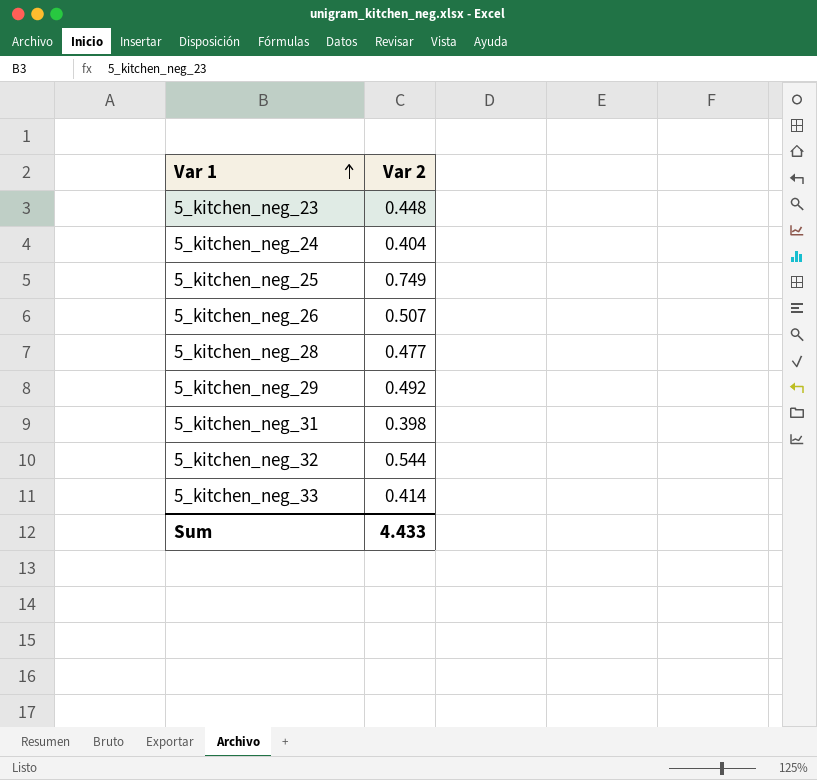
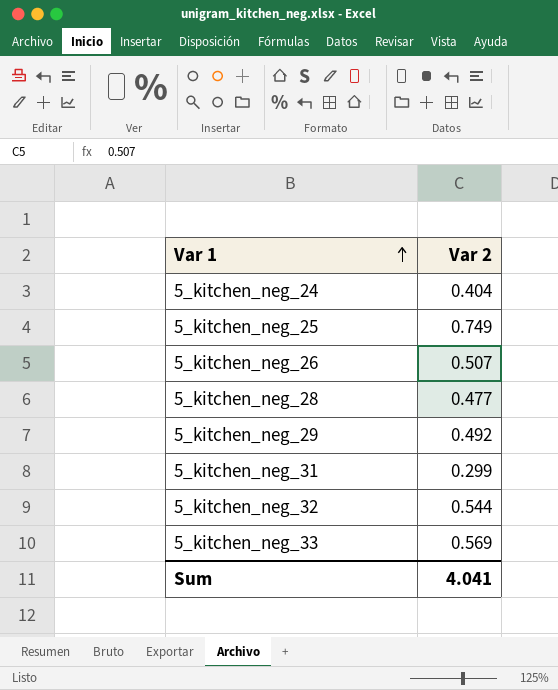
row 5_kitchen_neg_23: 0.448 -> none
5_kitchen_neg_31 | Var 2: 0.398 -> 0.299
5_kitchen_neg_33 | Var 2: 0.414 -> 0.569
Sum | Var 2: 4.433 -> 4.041

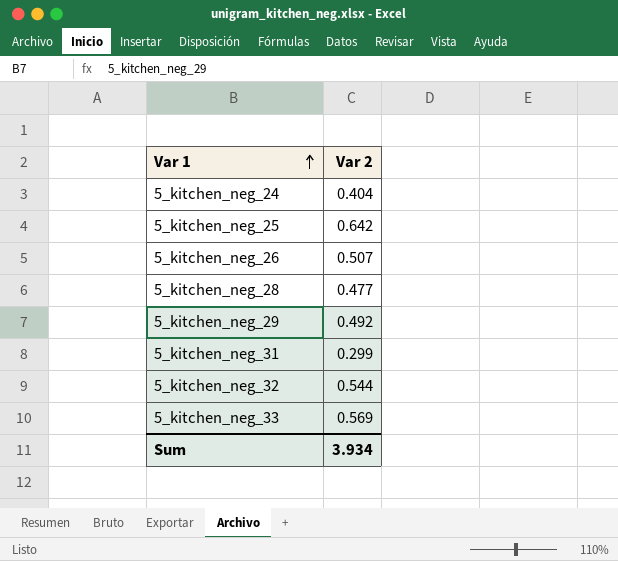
5_kitchen_neg_25 | Var 2: 0.749 -> 0.642
Sum | Var 2: 4.041 -> 3.934

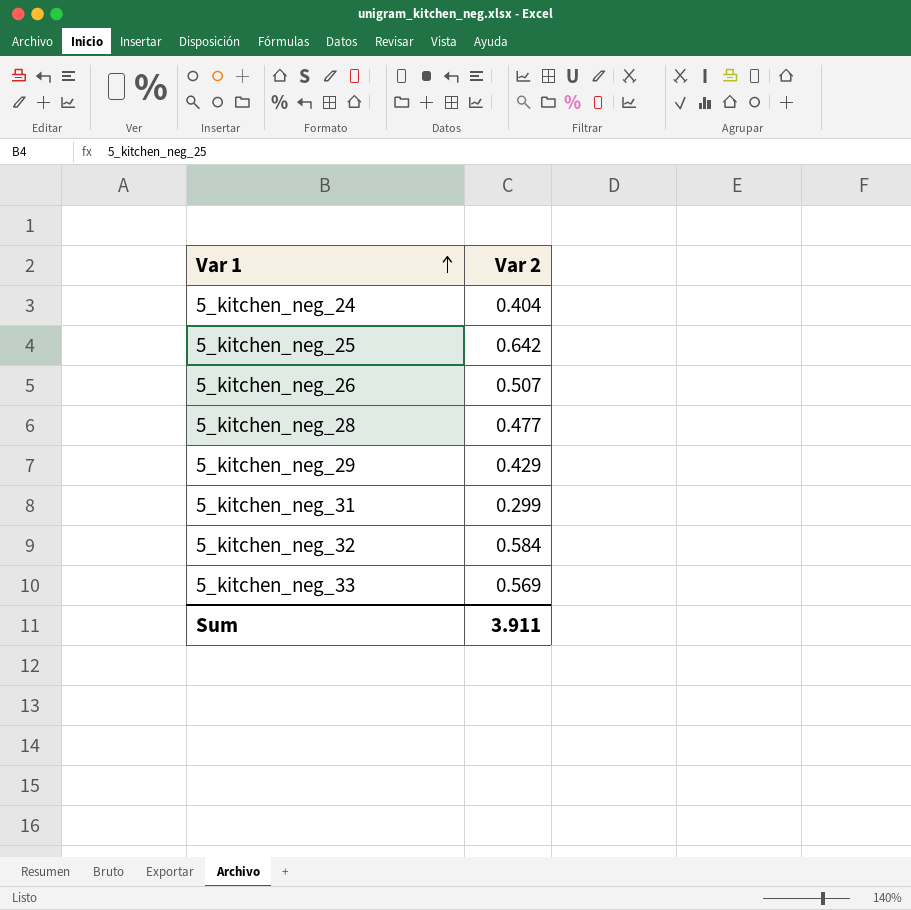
5_kitchen_neg_29 | Var 2: 0.492 -> 0.429
5_kitchen_neg_32 | Var 2: 0.544 -> 0.584
Sum | Var 2: 3.934 -> 3.911

